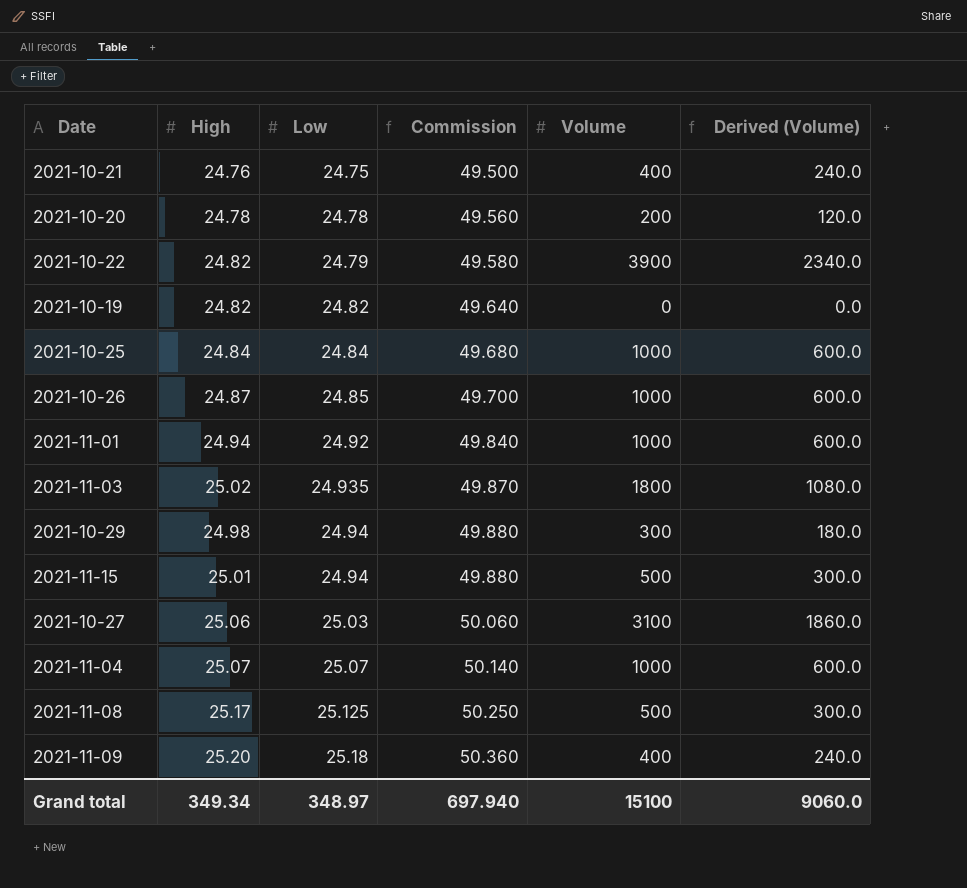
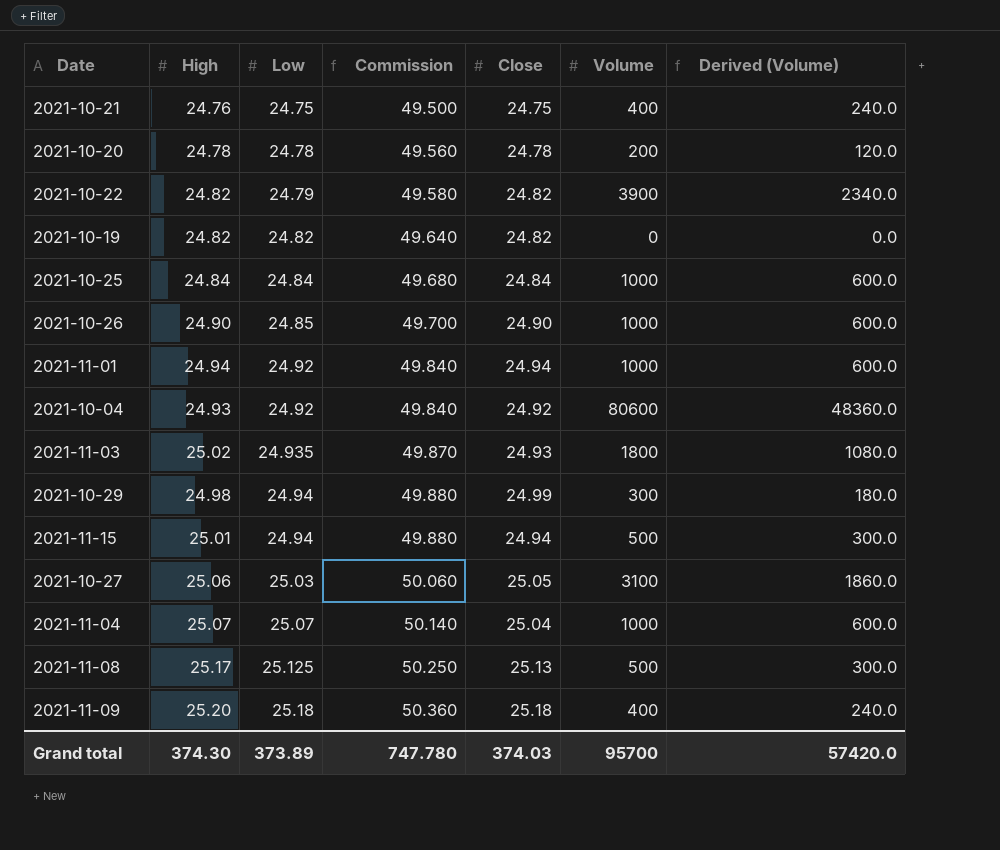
column Close | position: none -> 5
2021-10-26 | High: 24.87 -> 24.90
row 2021-10-04: none -> 24.93 | 24.92 | 49.840 | 24.92 | 80600 | 48360.0
Grand total | High: 349.34 -> 374.30
Grand total | Low: 348.97 -> 373.89
Grand total | Commission: 697.940 -> 747.780
Grand total | Volume: 15100 -> 95700
Grand total | Derived (Volume): 9060.0 -> 57420.0

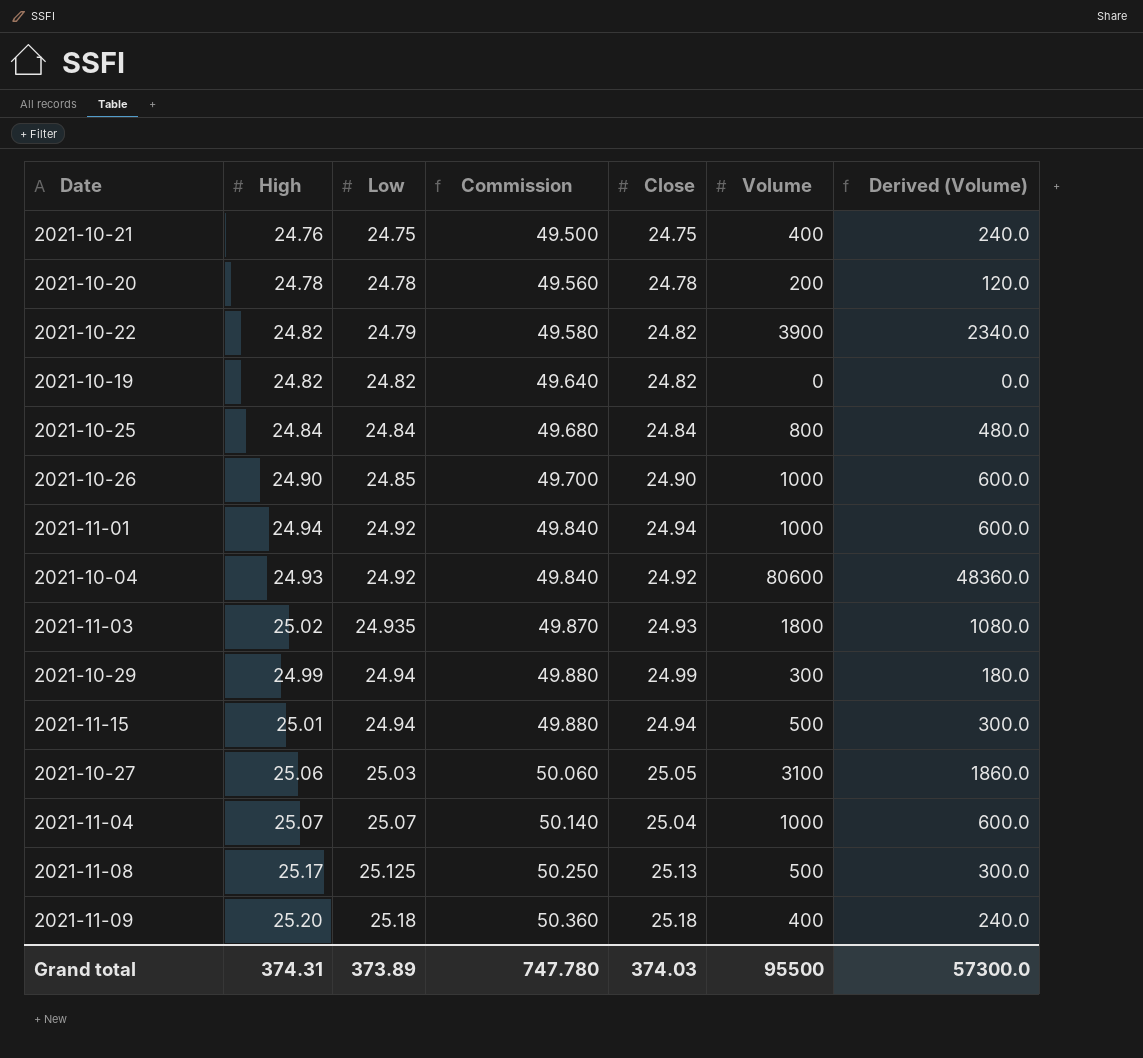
2021-10-25 | Volume: 1000 -> 800
2021-10-25 | Derived (Volume): 600.0 -> 480.0
2021-10-29 | High: 24.98 -> 24.99
Grand total | High: 374.30 -> 374.31
Grand total | Volume: 95700 -> 95500
Grand total | Derived (Volume): 57420.0 -> 57300.0

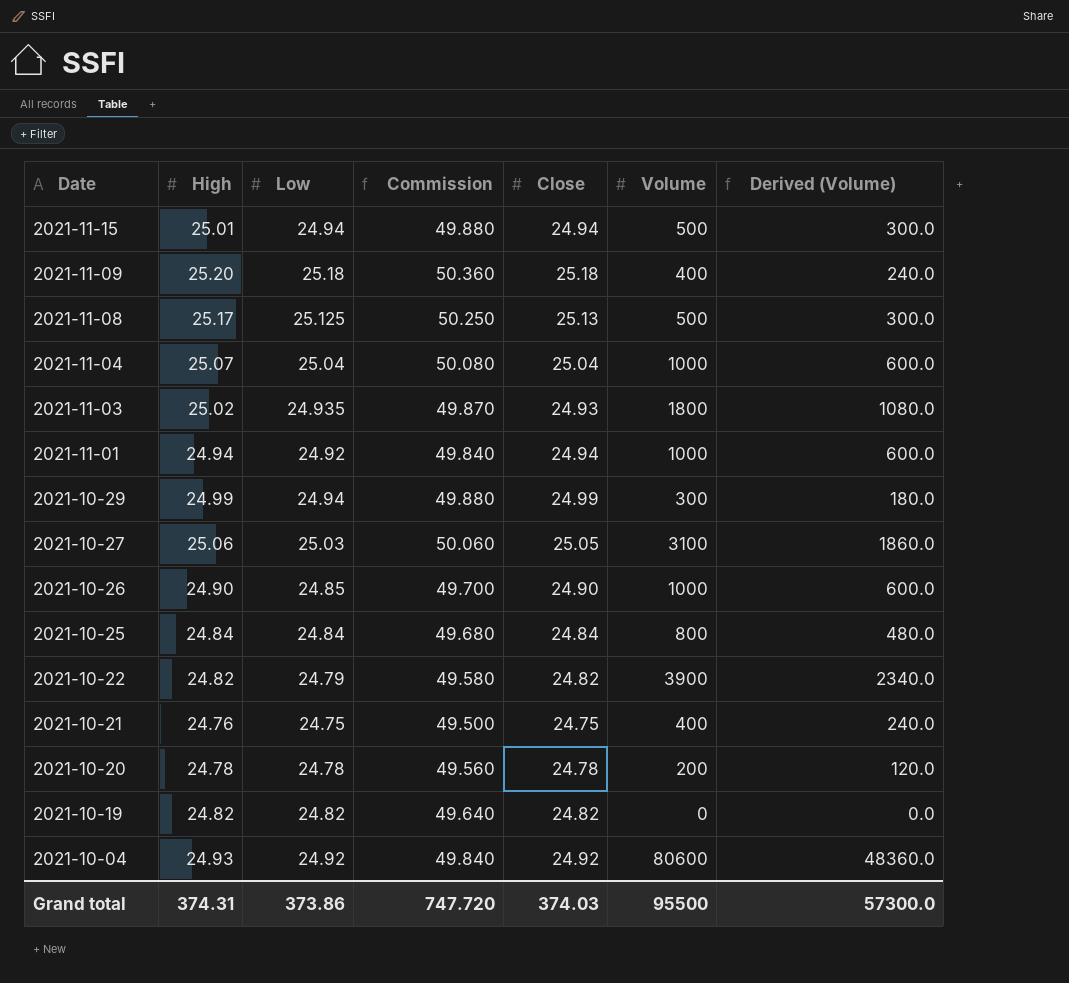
row order: Low ascending -> Date descending
2021-11-04 | Low: 25.07 -> 25.04
2021-11-04 | Commission: 50.140 -> 50.080
Grand total | Low: 373.89 -> 373.86
Grand total | Commission: 747.780 -> 747.720

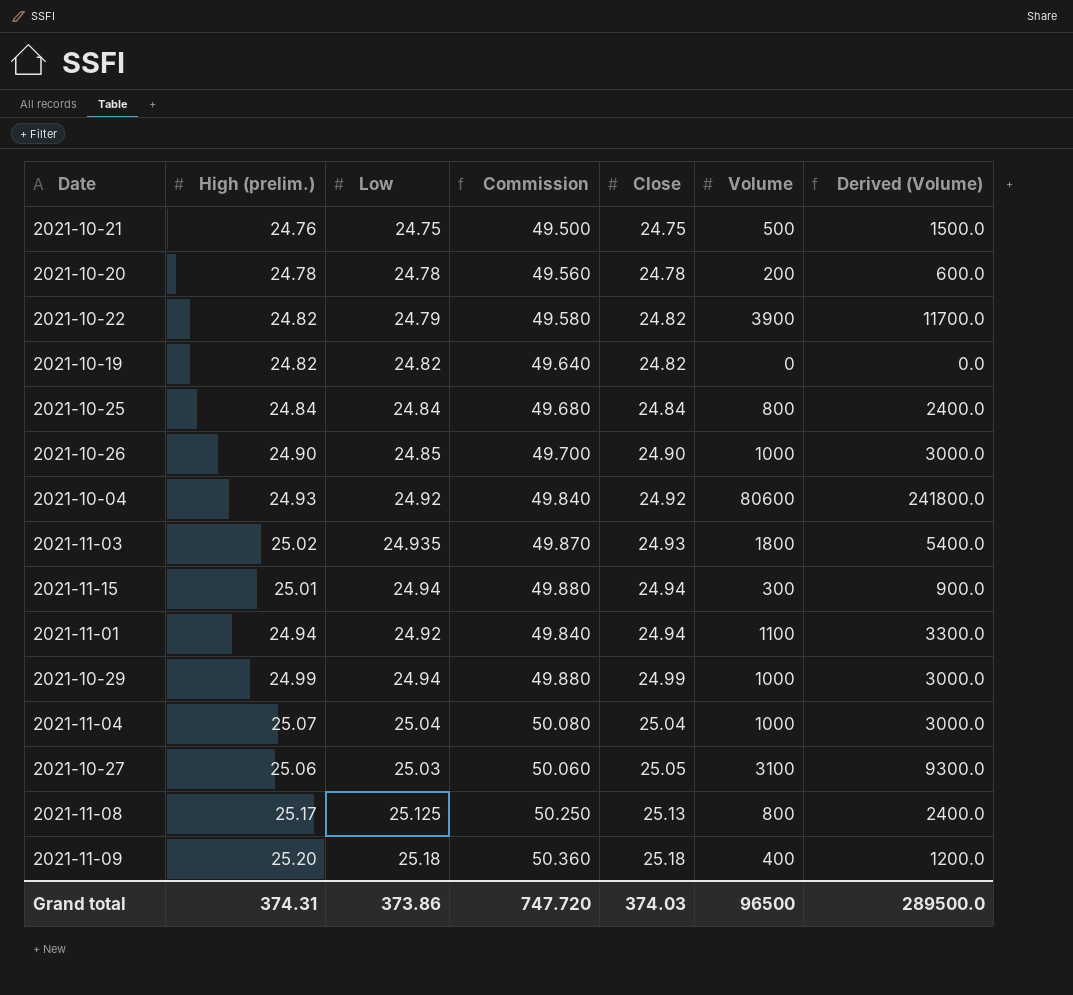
row order: Date descending -> Close ascending
column name: High -> High (prelim.)
column Derived (Volume) | formula: [Volume] * 0.6 -> [Volume] * 3
2021-10-21 | Volume: 400 -> 500
2021-11-15 | Volume: 500 -> 300
2021-11-01 | Volume: 1000 -> 1100
2021-10-29 | Volume: 300 -> 1000
2021-11-08 | Volume: 500 -> 800
Grand total | Volume: 95500 -> 96500
Grand total | Derived (Volume): 57300.0 -> 289500.0

